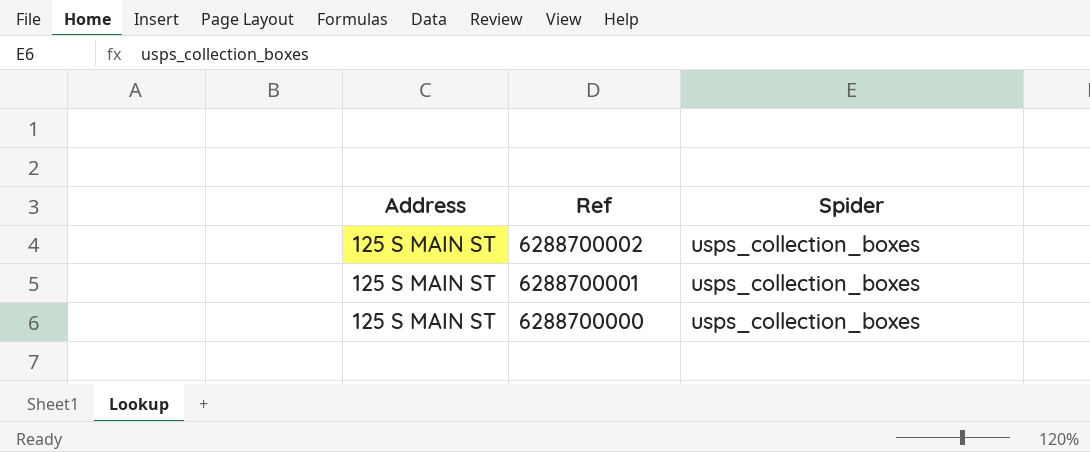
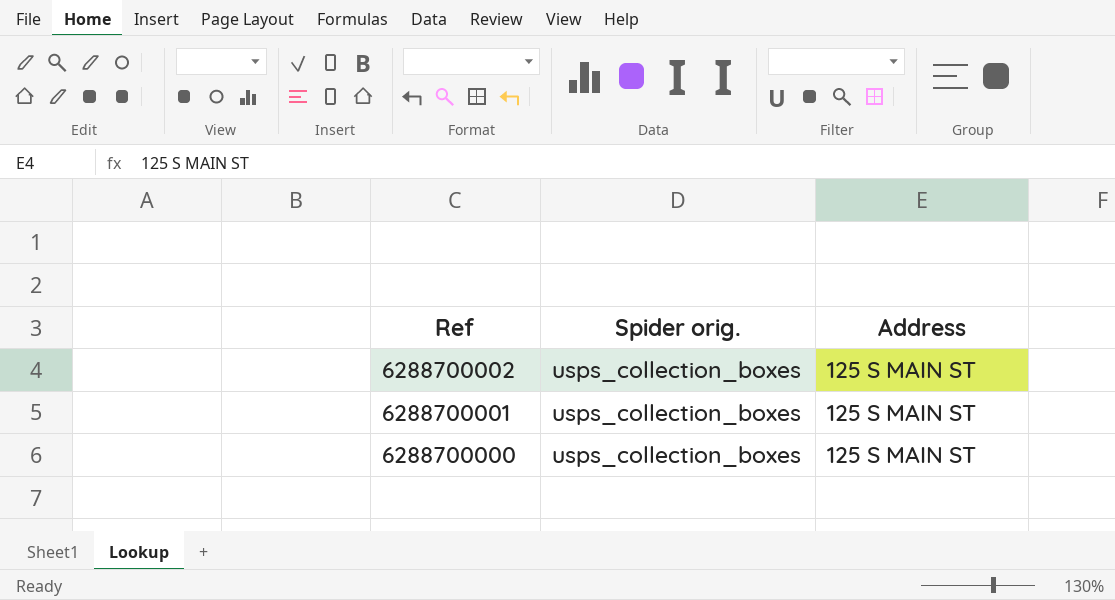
column name: Spider -> Spider orig.
column Address | position: 1 -> 3

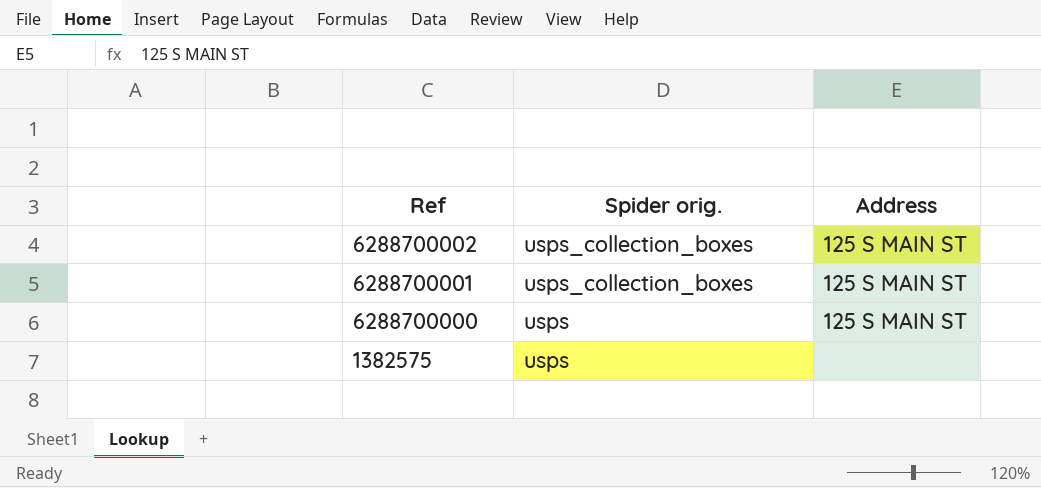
6288700000 | Spider orig.: usps_collection_boxes -> usps
row 1382575: none -> usps | none

